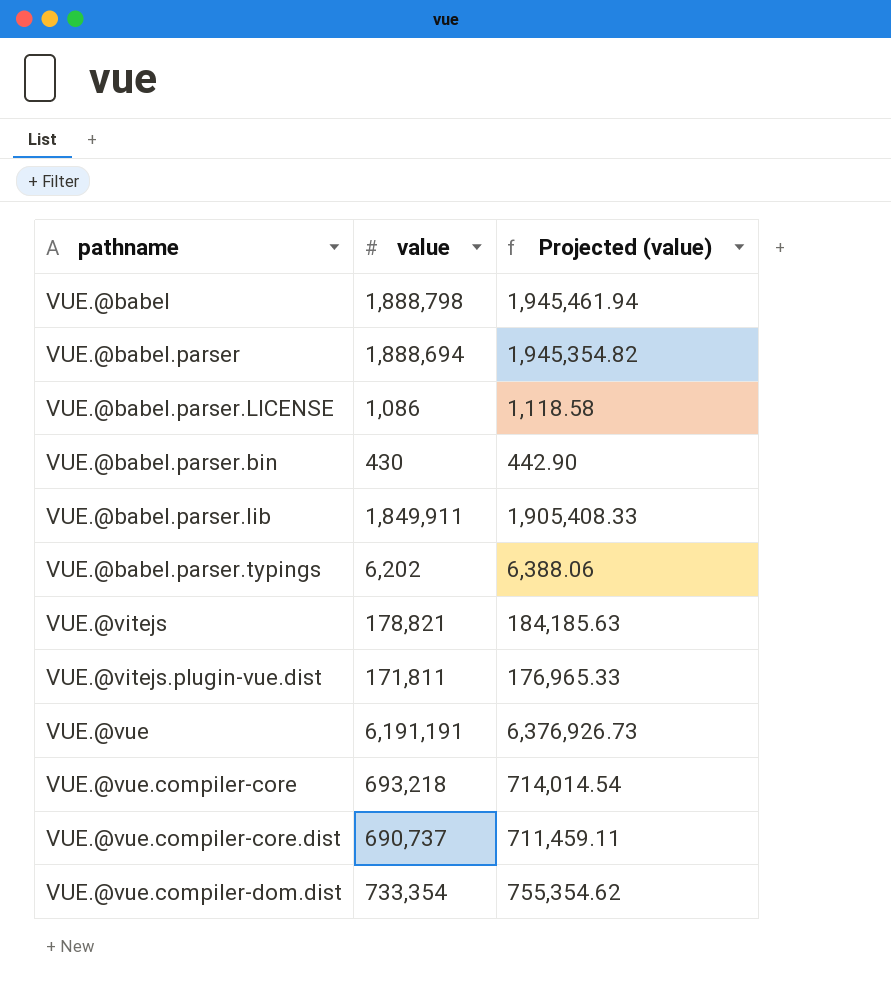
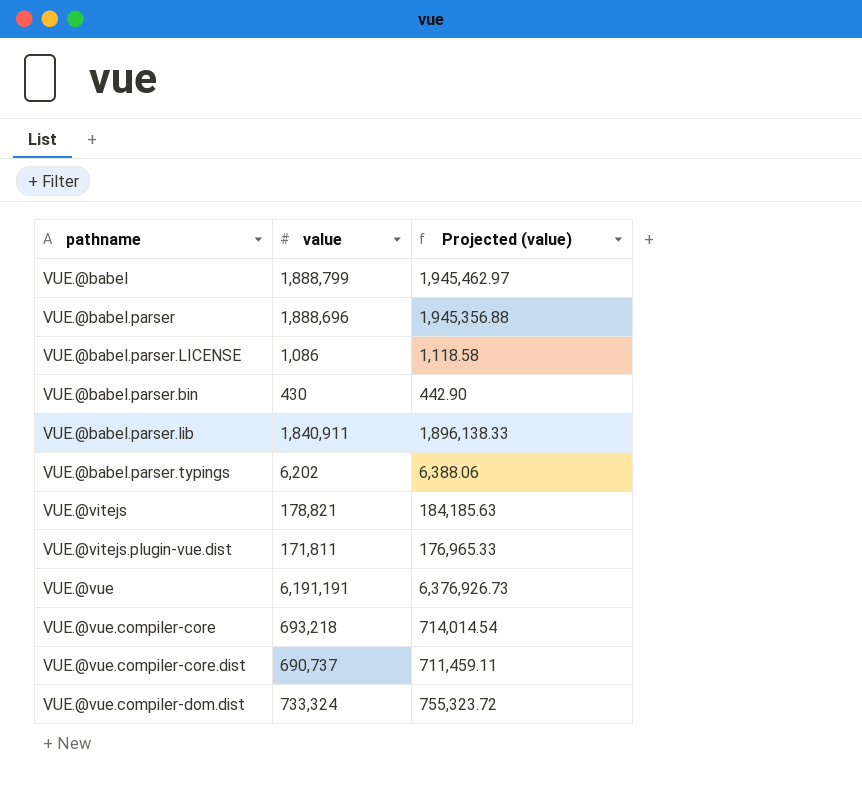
VUE.@babel | value: 1,888,798 -> 1,888,799
VUE.@babel | Projected (value): 1,945,461.94 -> 1,945,462.97
VUE.@babel.parser | value: 1,888,694 -> 1,888,696
VUE.@babel.parser | Projected (value): 1,945,354.82 -> 1,945,356.88
VUE.@babel.parser.lib | value: 1,849,911 -> 1,840,911
VUE.@babel.parser.lib | Projected (value): 1,905,408.33 -> 1,896,138.33
VUE.@vue.compiler-dom.dist | value: 733,354 -> 733,324
VUE.@vue.compiler-dom.dist | Projected (value): 755,354.62 -> 755,323.72

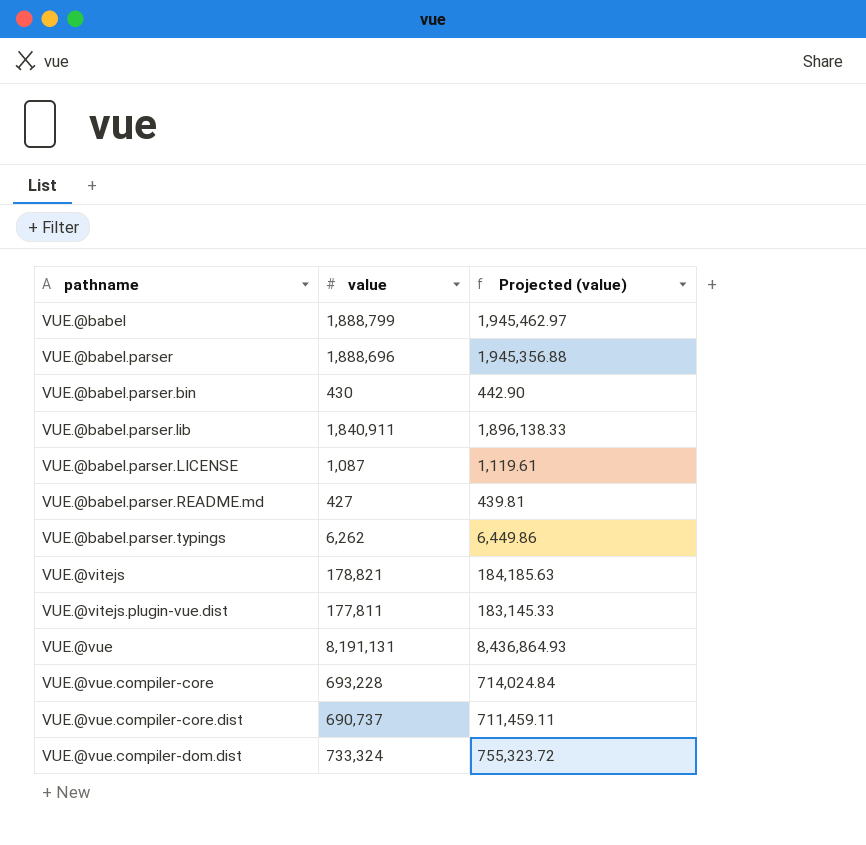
row order: none -> pathname ascending
VUE.@babel.parser.LICENSE | value: 1,086 -> 1,087
VUE.@babel.parser.LICENSE | Projected (value): 1,118.58 -> 1,119.61
row VUE.@babel.parser.README.md: none -> 427 | 439.81
VUE.@babel.parser.typings | value: 6,202 -> 6,262
VUE.@babel.parser.typings | Projected (value): 6,388.06 -> 6,449.86
VUE.@vitejs.plugin-vue.dist | value: 171,811 -> 177,811
VUE.@vitejs.plugin-vue.dist | Projected (value): 176,965.33 -> 183,145.33
VUE.@vue | value: 6,191,191 -> 8,191,131
VUE.@vue | Projected (value): 6,376,926.73 -> 8,436,864.93
VUE.@vue.compiler-core | value: 693,218 -> 693,228
VUE.@vue.compiler-core | Projected (value): 714,014.54 -> 714,024.84

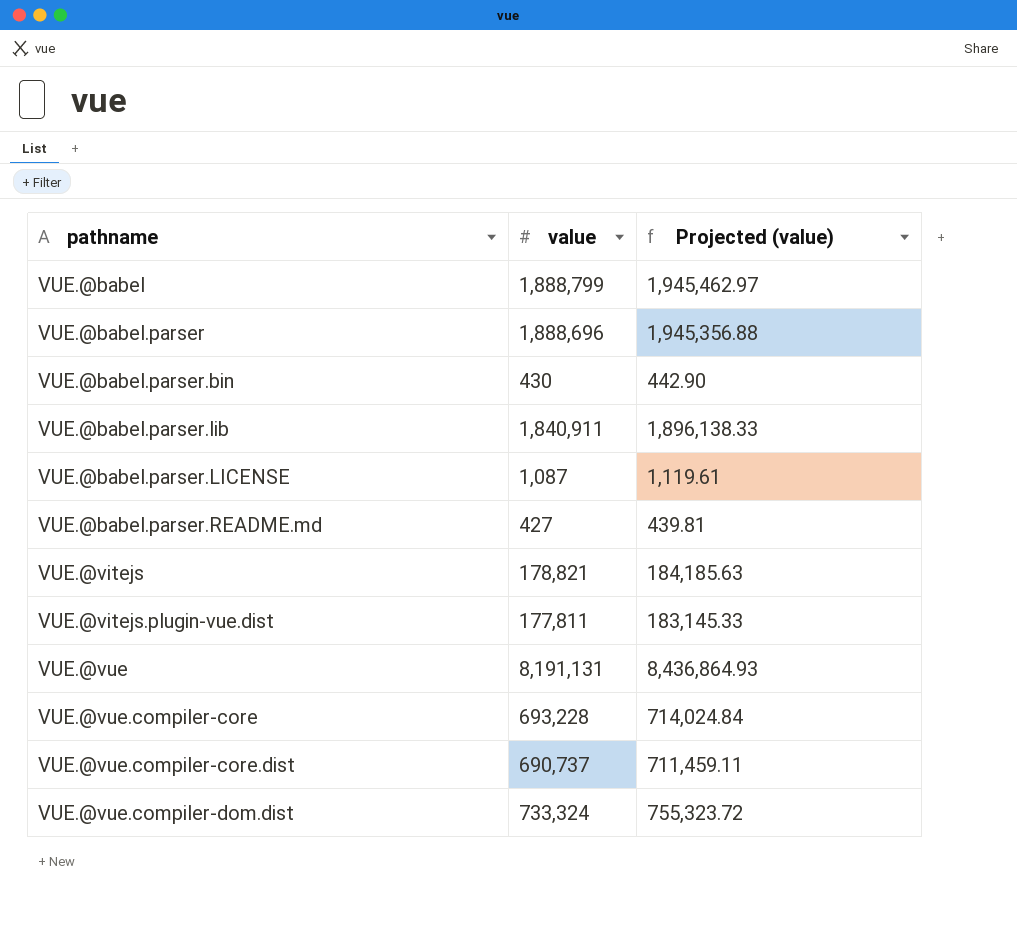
row VUE.@babel.parser.typings: 6,262 | 6,449.86 -> none

